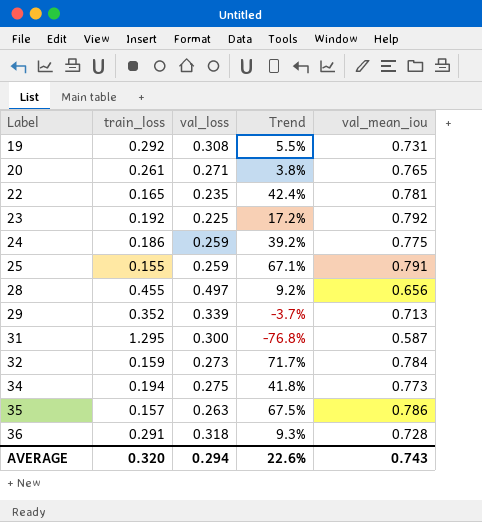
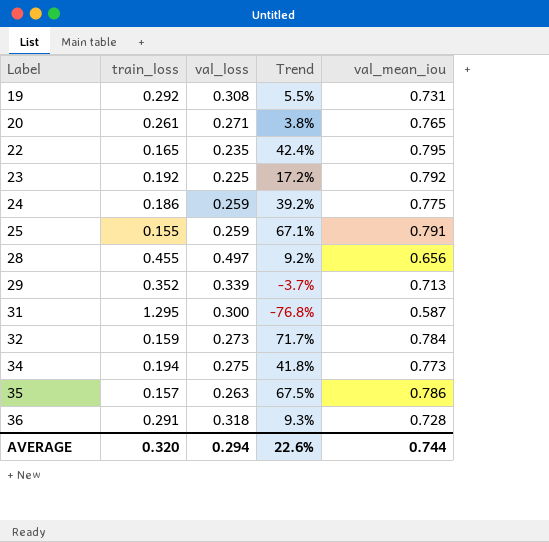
22 | val_mean_iou: 0.781 -> 0.795
AVERAGE | val_mean_iou: 0.743 -> 0.744

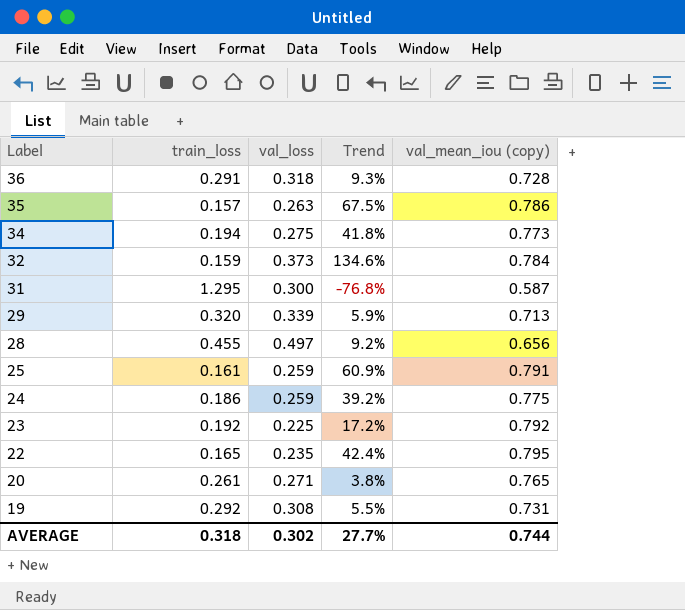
row order: Label ascending -> Label descending
column name: val_mean_iou -> val_mean_iou (copy)
32 | val_loss: 0.273 -> 0.373
32 | Trend: 71.7% -> 134.6%
29 | train_loss: 0.352 -> 0.320
29 | Trend: -3.7% -> 5.9%
25 | train_loss: 0.155 -> 0.161
25 | Trend: 67.1% -> 60.9%
AVERAGE | train_loss: 0.320 -> 0.318
AVERAGE | val_loss: 0.294 -> 0.302
AVERAGE | Trend: 22.6% -> 27.7%

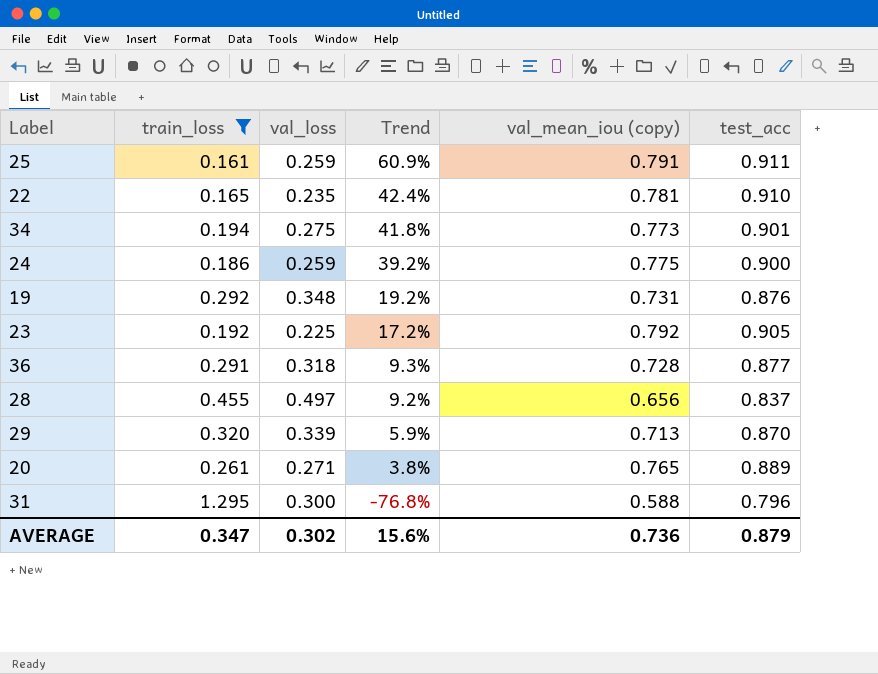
filter: none -> train_loss >= 0.161
row order: Label descending -> Trend descending
column test_acc | position: none -> 6
22 | val_mean_iou (copy): 0.795 -> 0.781
19 | val_loss: 0.308 -> 0.348
19 | Trend: 5.5% -> 19.2%
31 | val_mean_iou (copy): 0.587 -> 0.588
AVERAGE | train_loss: 0.318 -> 0.347
AVERAGE | Trend: 27.7% -> 15.6%
AVERAGE | val_mean_iou (copy): 0.744 -> 0.736

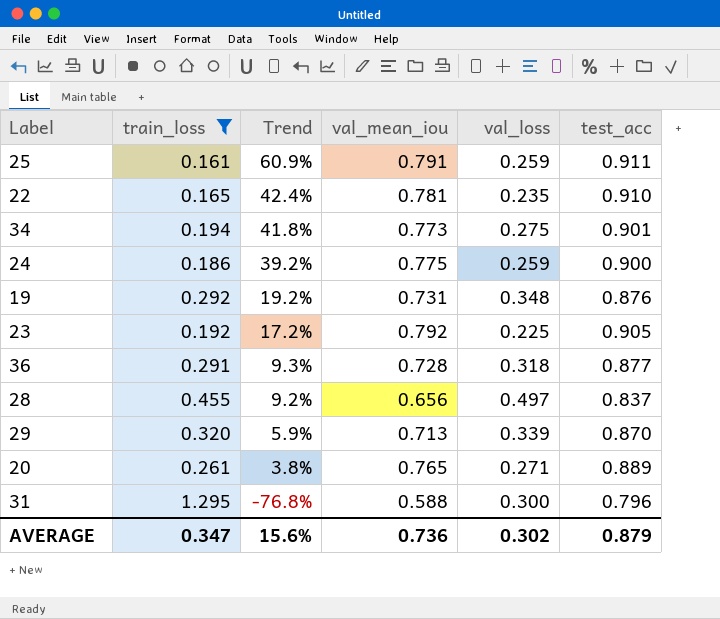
column name: val_mean_iou (copy) -> val_mean_iou
column val_loss | position: 3 -> 5

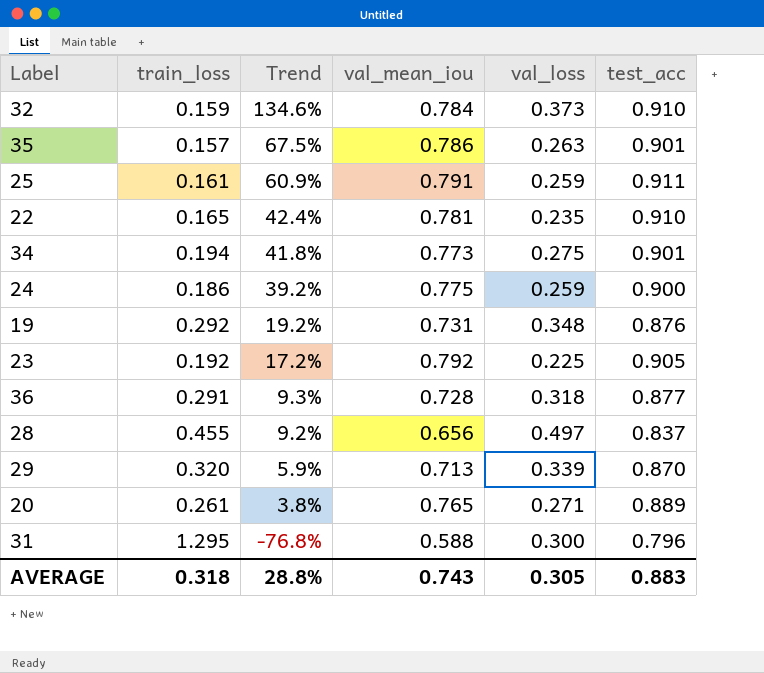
filter: train_loss >= 0.161 -> none
AVERAGE | train_loss: 0.347 -> 0.318
AVERAGE | Trend: 15.6% -> 28.8%
AVERAGE | val_mean_iou: 0.736 -> 0.743
AVERAGE | val_loss: 0.302 -> 0.305
AVERAGE | test_acc: 0.879 -> 0.883

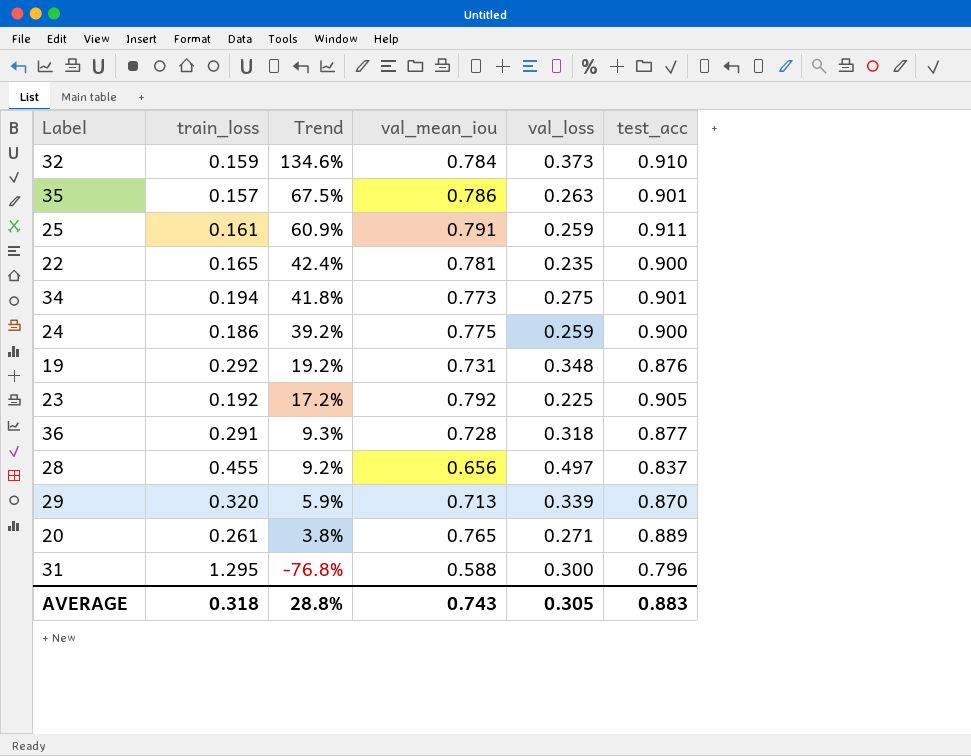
22 | test_acc: 0.910 -> 0.900

